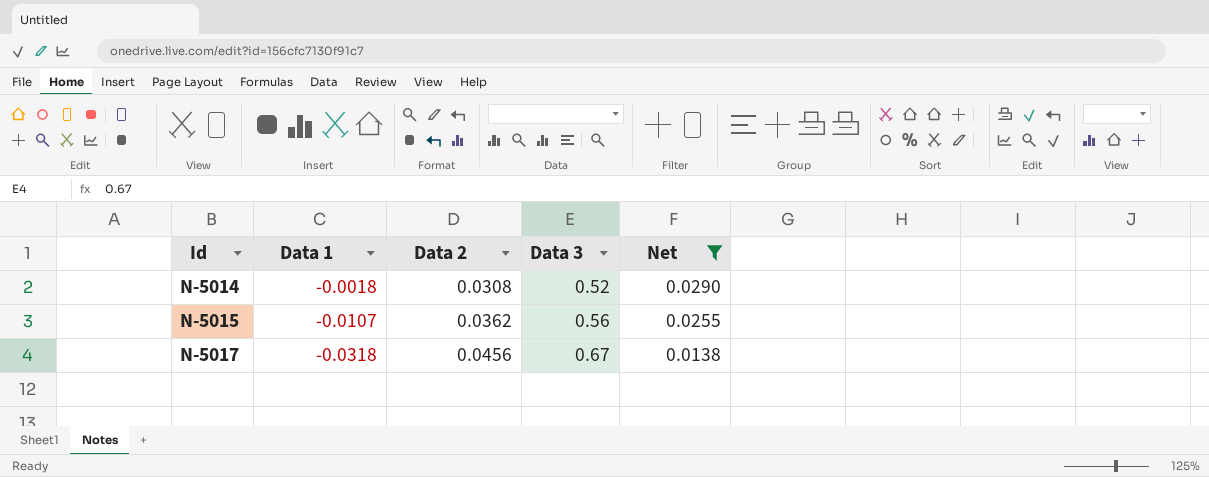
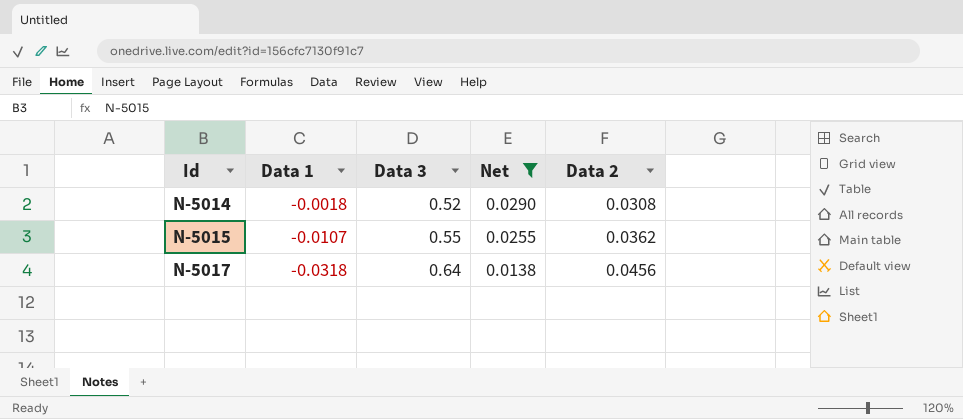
column Data 2 | position: 3 -> 5
N-5015 | Data 3: 0.56 -> 0.55
N-5017 | Data 3: 0.67 -> 0.64

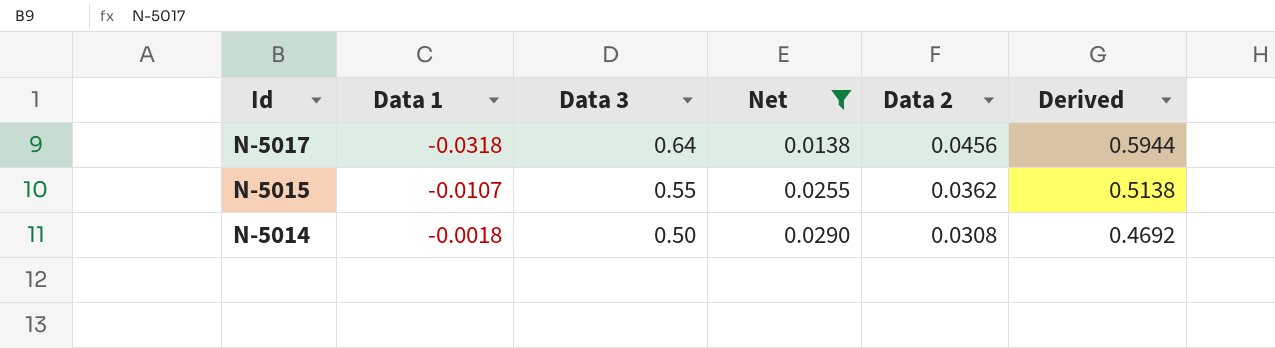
row order: Id ascending -> Id descending
column Derived | formula: none -> [Data 3] - [Data 2]
N-5014 | Data 3: 0.52 -> 0.50

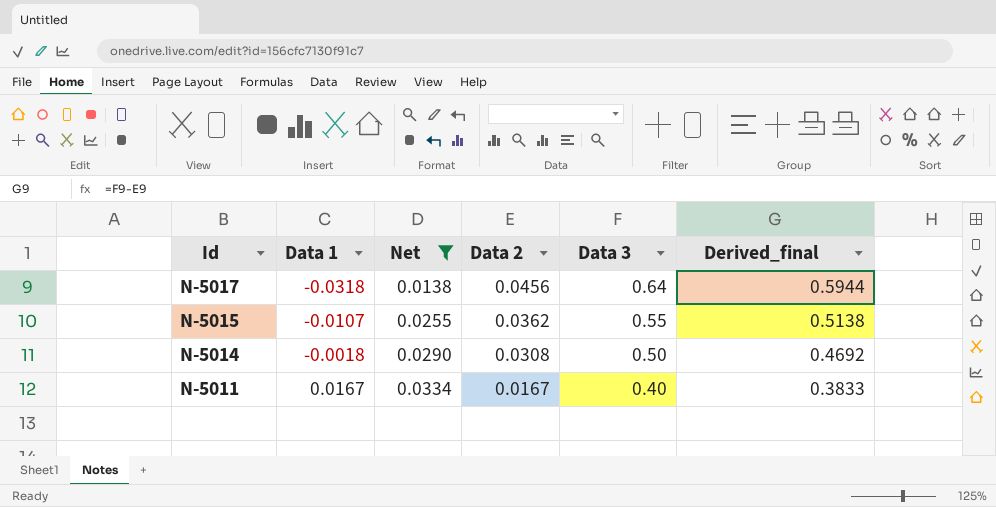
column Data 3 | position: 3 -> 5
column name: Derived -> Derived_final
row N-5011: none -> 0.0167 | 0.0334 | 0.0167 | 0.40 | 0.3833

